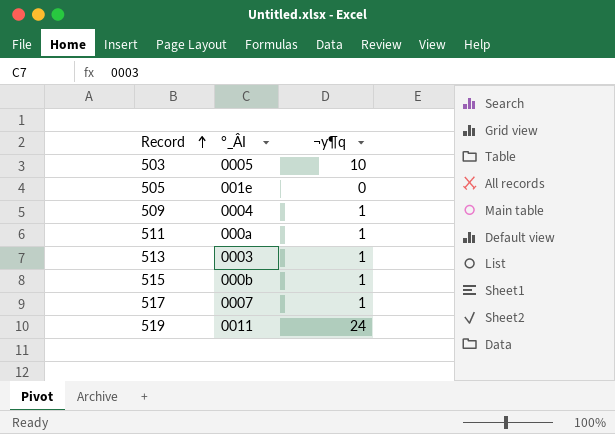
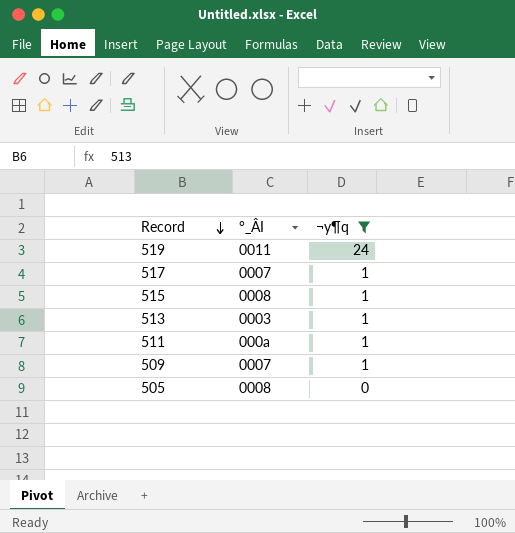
filter: none -> ¬y¶q != 10
row order: Record ascending -> Record descending
515 | °_ÂI: 000b -> 0008
509 | °_ÂI: 0004 -> 0007
505 | °_ÂI: 001e -> 0008

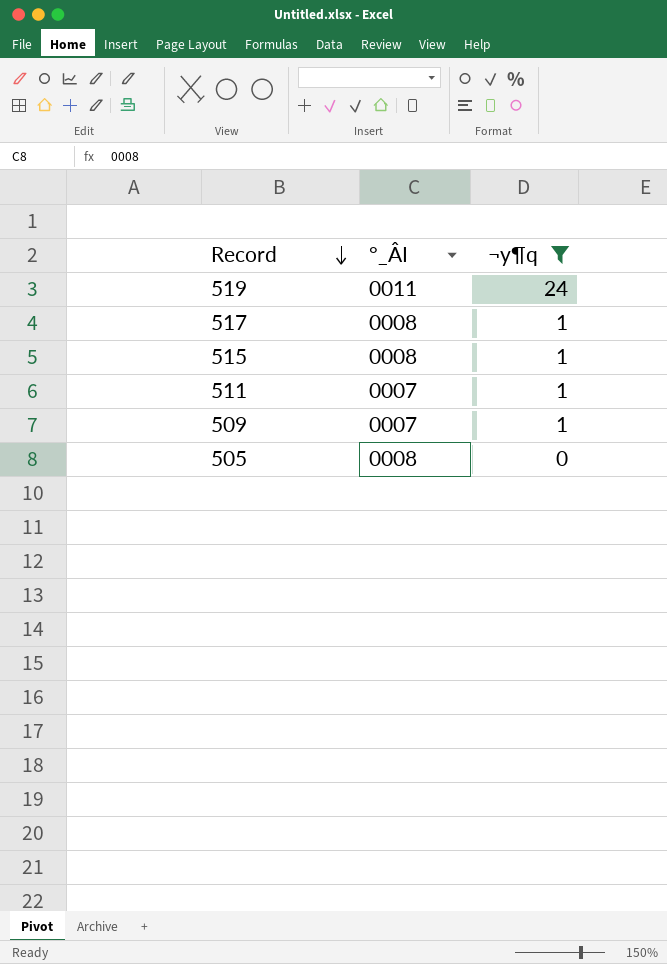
row 513: 0003 | 1 -> none
517 | °_ÂI: 0007 -> 0008
511 | °_ÂI: 000a -> 0007

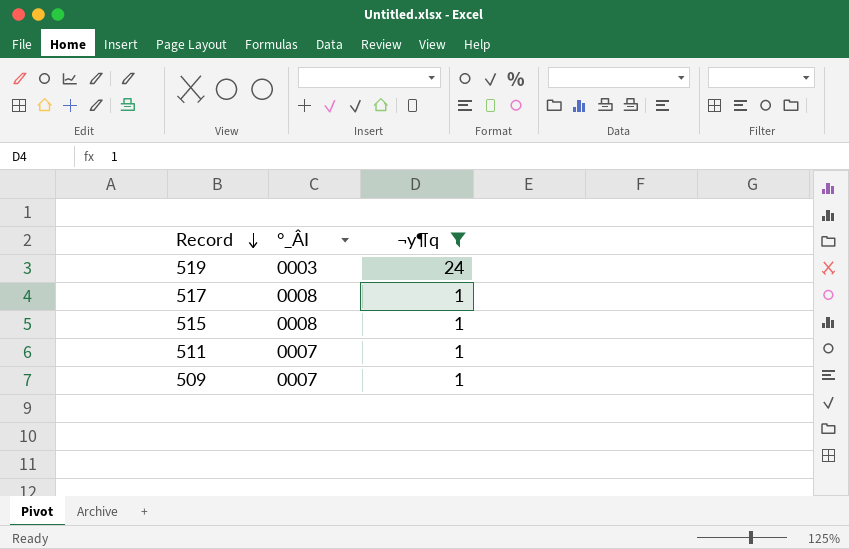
row 505: 0008 | 0 -> none
519 | °_ÂI: 0011 -> 0003

